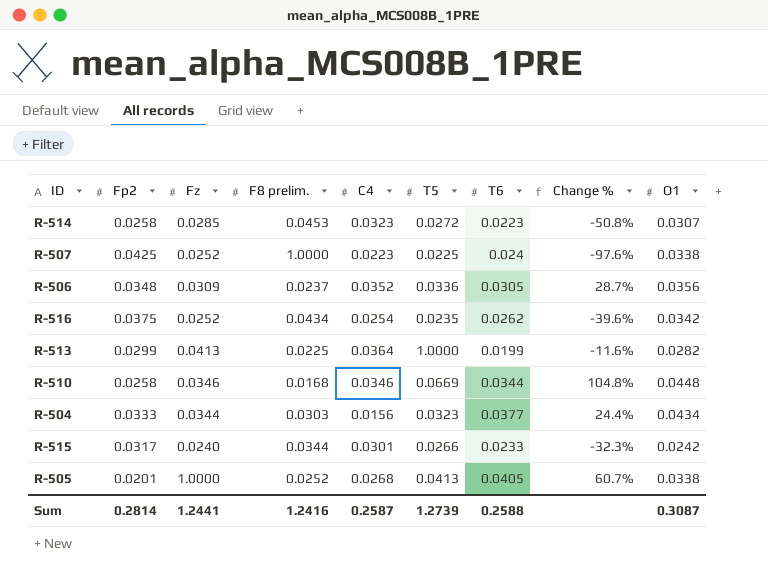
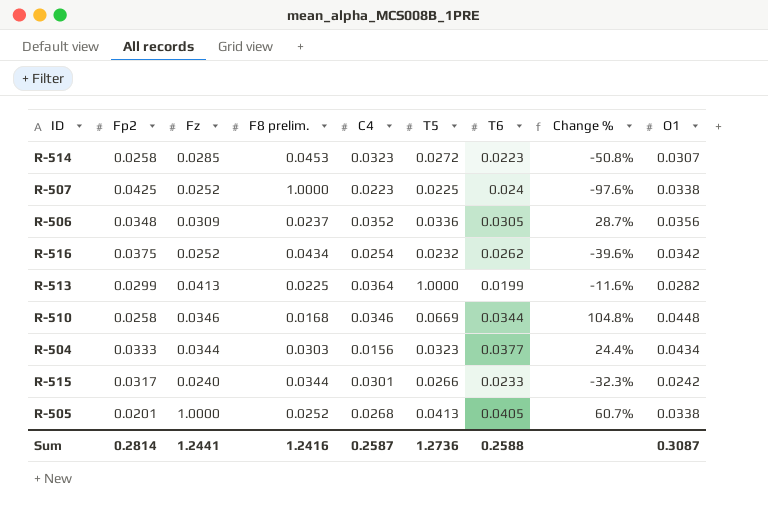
R-516 | T5: 0.0235 -> 0.0232
Sum | T5: 1.2739 -> 1.2736

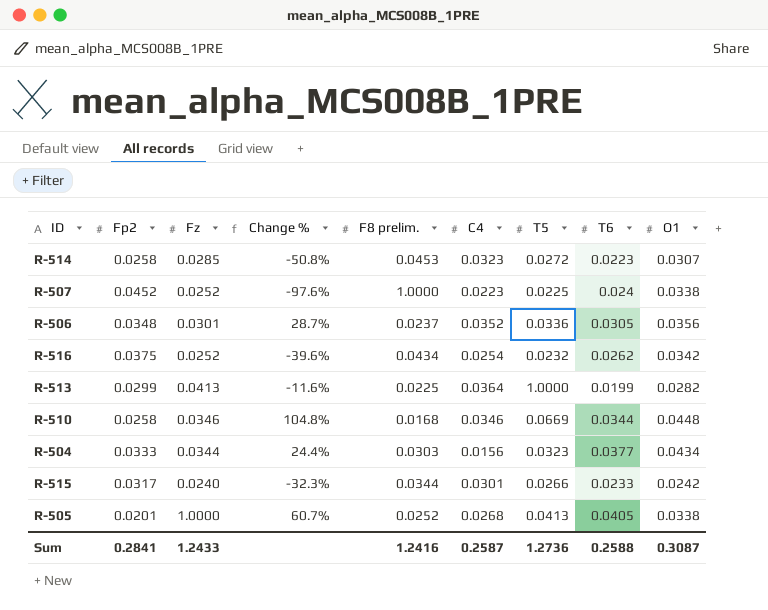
column Change % | position: 8 -> 4
R-507 | Fp2: 0.0425 -> 0.0452
R-506 | Fz: 0.0309 -> 0.0301
Sum | Fp2: 0.2814 -> 0.2841
Sum | Fz: 1.2441 -> 1.2433

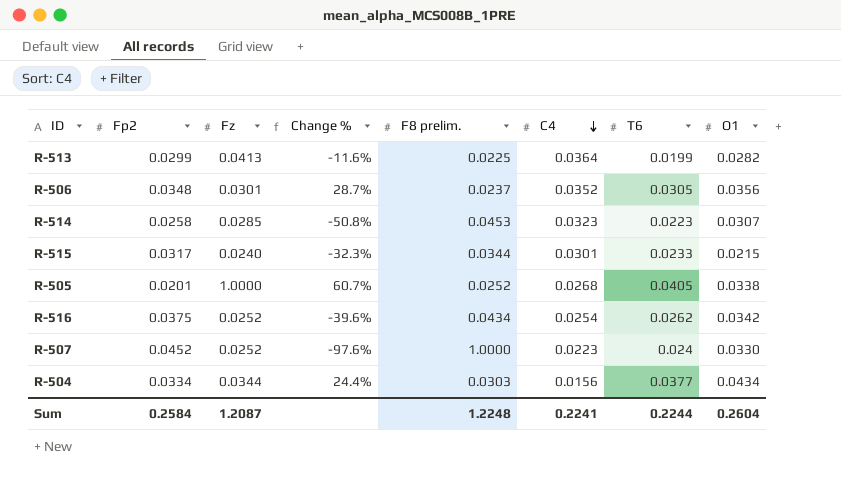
row order: none -> C4 descending
column T5 | position: 7 -> none
row R-510: 0.0258 | 0.0346 | 104.8% | 0.0168 | 0.0346 | 0.0669 | 0.0344 | 0.0448 -> none
R-515 | O1: 0.0242 -> 0.0215
R-507 | O1: 0.0338 -> 0.0330
R-504 | Fp2: 0.0333 -> 0.0334
Sum | Fp2: 0.2841 -> 0.2584
Sum | Fz: 1.2433 -> 1.2087
Sum | F8 prelim.: 1.2416 -> 1.2248
Sum | C4: 0.2587 -> 0.2241
Sum | T6: 0.2588 -> 0.2244
Sum | O1: 0.3087 -> 0.2604

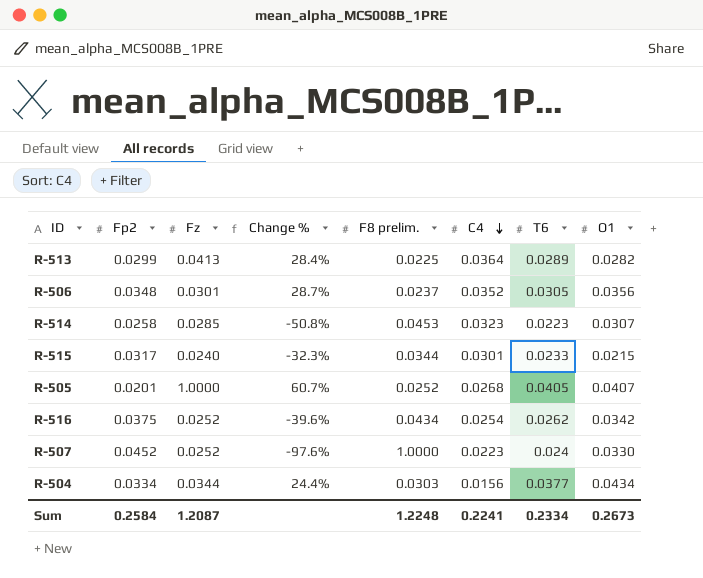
R-513 | Change %: -11.6% -> 28.4%
R-513 | T6: 0.0199 -> 0.0289
R-505 | O1: 0.0338 -> 0.0407
Sum | T6: 0.2244 -> 0.2334
Sum | O1: 0.2604 -> 0.2673

